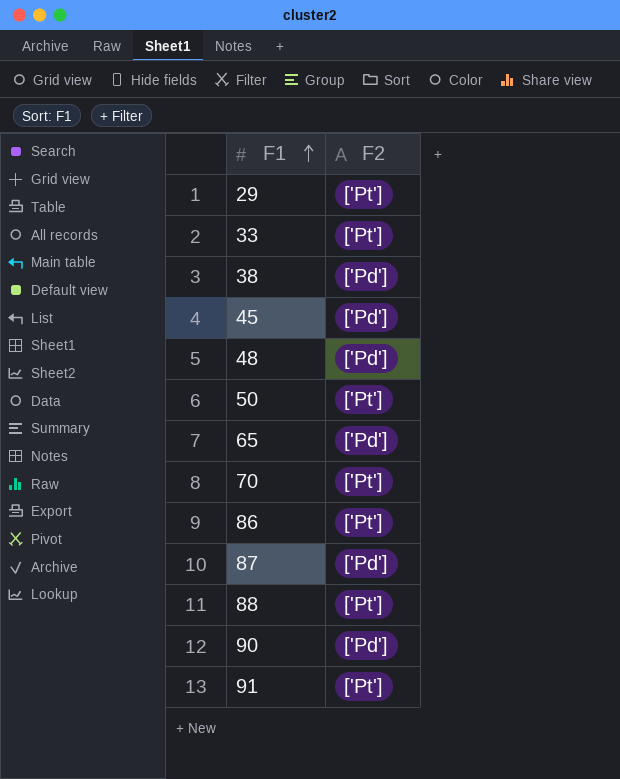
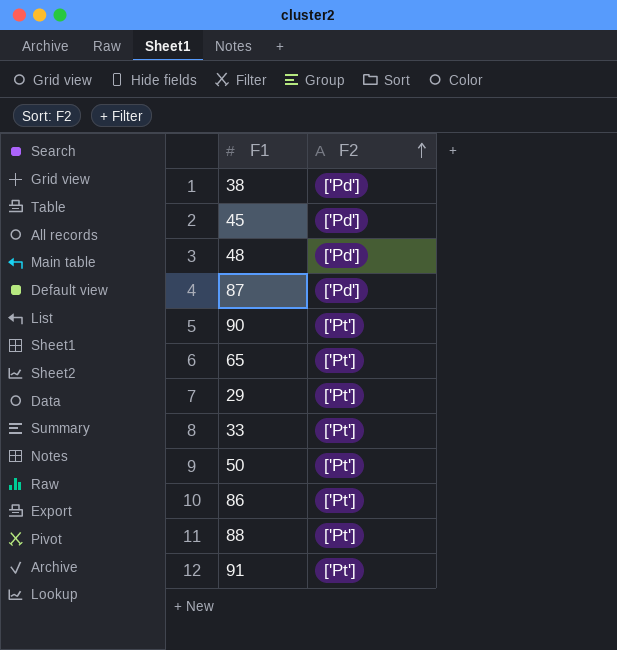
row order: F1 ascending -> F2 ascending
row 70: ['Pt'] -> none
90 | F2: ['Pd'] -> ['Pt']
65 | F2: ['Pd'] -> ['Pt']

